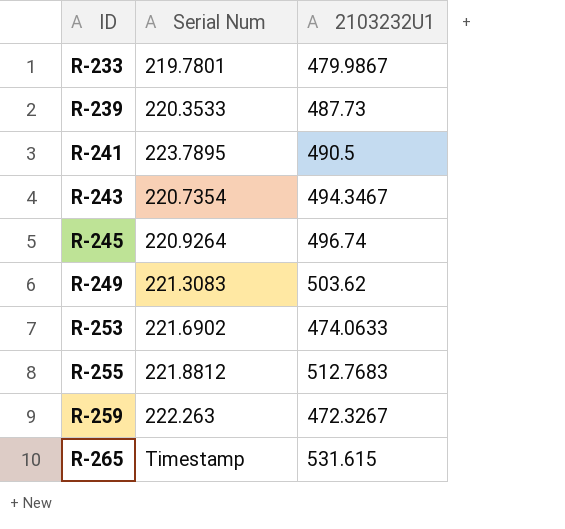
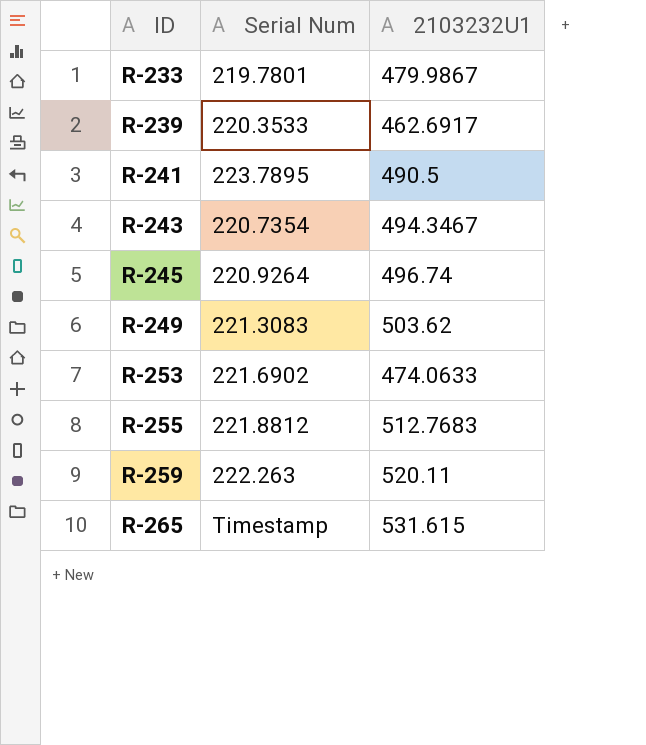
R-239 | 2103232U1: 487.73 -> 462.6917
R-259 | 2103232U1: 472.3267 -> 520.11

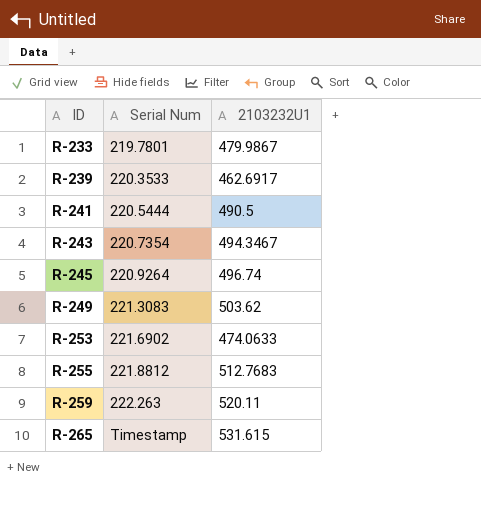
R-241 | Serial Num: 223.7895 -> 220.5444

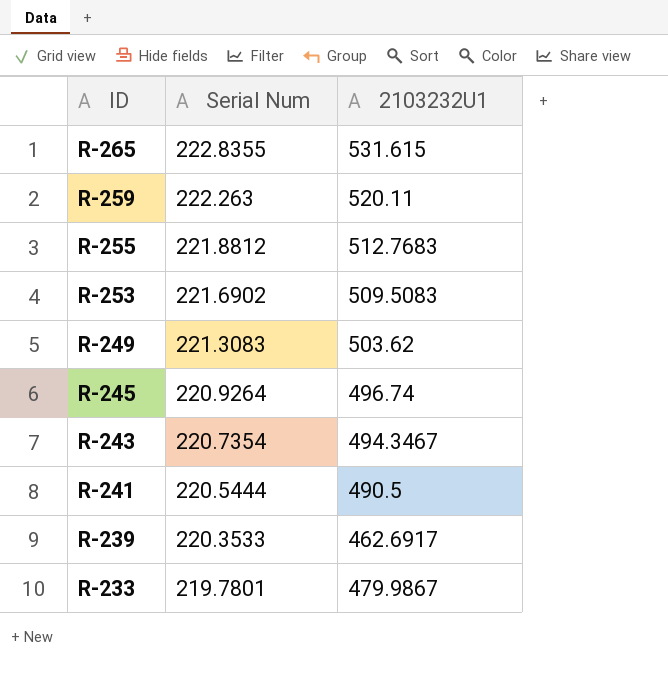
row order: ID ascending -> ID descending
R-265 | Serial Num: Timestamp -> 222.8355
R-253 | 2103232U1: 474.0633 -> 509.5083

